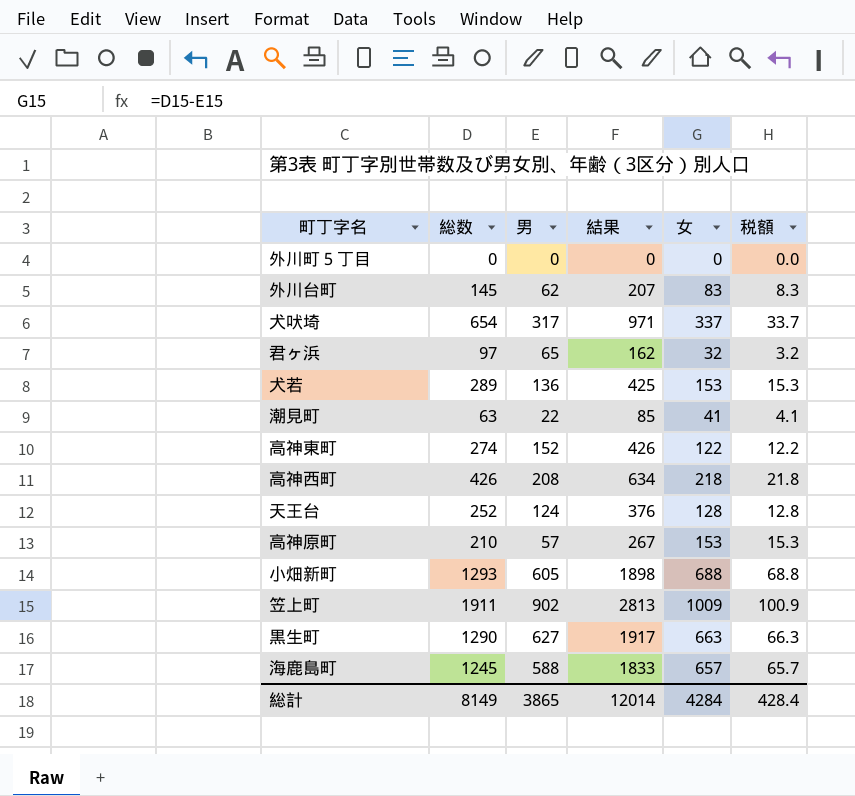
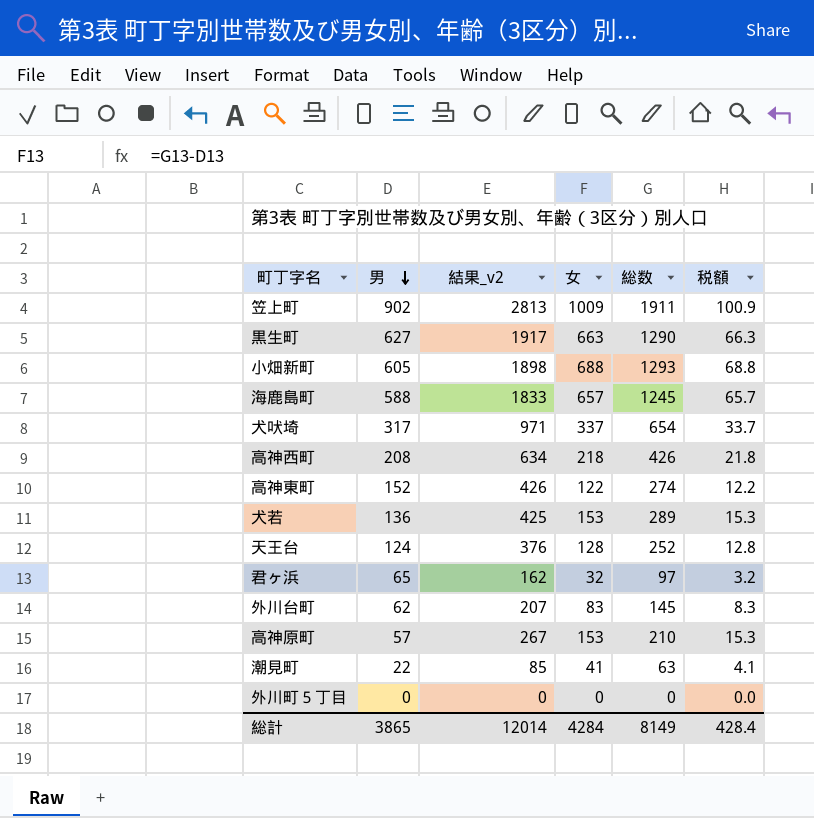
row order: none -> 男 descending
column name: 結果 -> 結果_v2
column 総数 | position: 2 -> 5

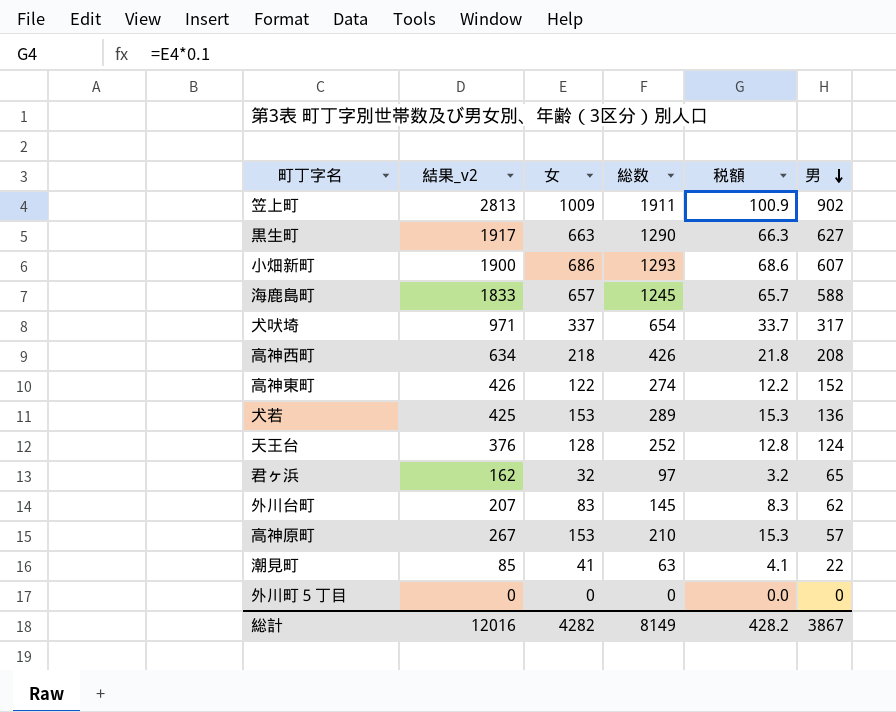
column 男 | position: 2 -> 6
小畑新町 | 結果_v2: 1898 -> 1900
小畑新町 | 女: 688 -> 686
小畑新町 | 税額: 68.8 -> 68.6
小畑新町 | 男: 605 -> 607
総計 | 結果_v2: 12014 -> 12016
総計 | 女: 4284 -> 4282
総計 | 税額: 428.4 -> 428.2
総計 | 男: 3865 -> 3867

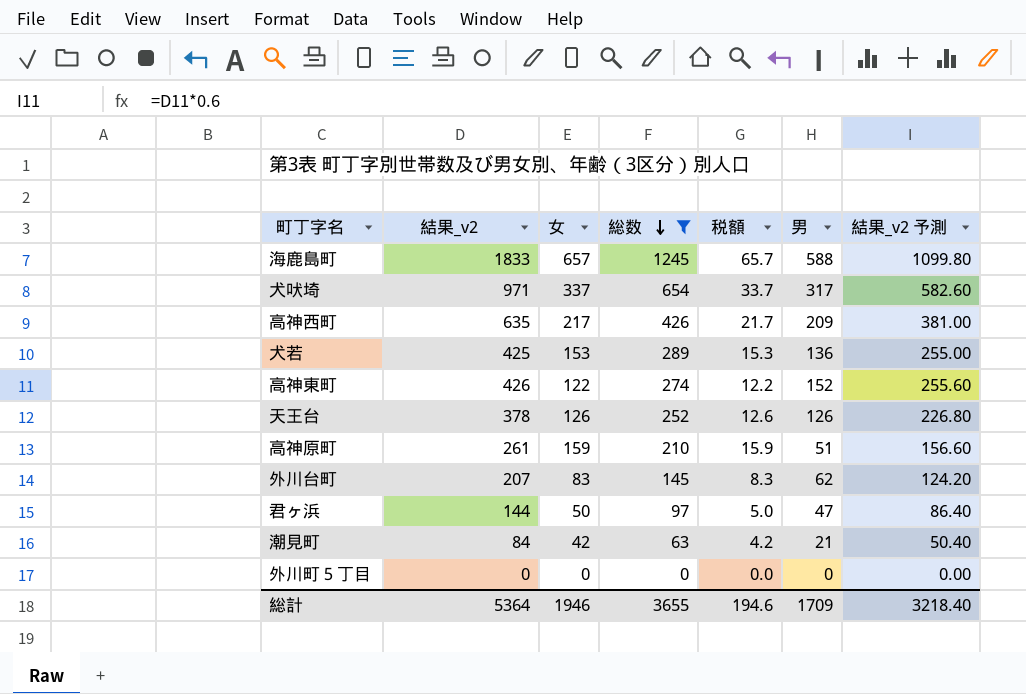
filter: none -> 総数 <= 1245
row order: 男 descending -> 総数 descending
column 結果_v2 予測 | formula: none -> [結果_v2] * 0.6
高神西町 | 結果_v2: 634 -> 635
高神西町 | 女: 218 -> 217
高神西町 | 税額: 21.8 -> 21.7
高神西町 | 男: 208 -> 209
天王台 | 結果_v2: 376 -> 378
天王台 | 女: 128 -> 126
天王台 | 税額: 12.8 -> 12.6
天王台 | 男: 124 -> 126
高神原町 | 結果_v2: 267 -> 261
高神原町 | 女: 153 -> 159
高神原町 | 税額: 15.3 -> 15.9
高神原町 | 男: 57 -> 51
君ヶ浜 | 結果_v2: 162 -> 144
君ヶ浜 | 女: 32 -> 50
君ヶ浜 | 税額: 3.2 -> 5.0
君ヶ浜 | 男: 65 -> 47
潮見町 | 結果_v2: 85 -> 84
潮見町 | 女: 41 -> 42
潮見町 | 税額: 4.1 -> 4.2
潮見町 | 男: 22 -> 21
総計 | 結果_v2: 12016 -> 5364
総計 | 女: 4282 -> 1946
総計 | 総数: 8149 -> 3655
総計 | 税額: 428.2 -> 194.6
総計 | 男: 3867 -> 1709

